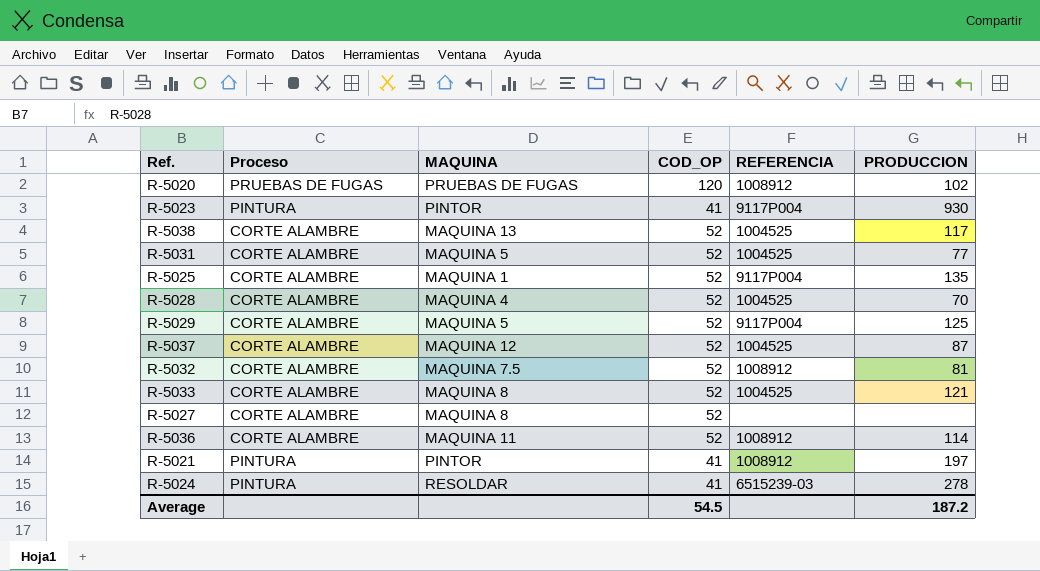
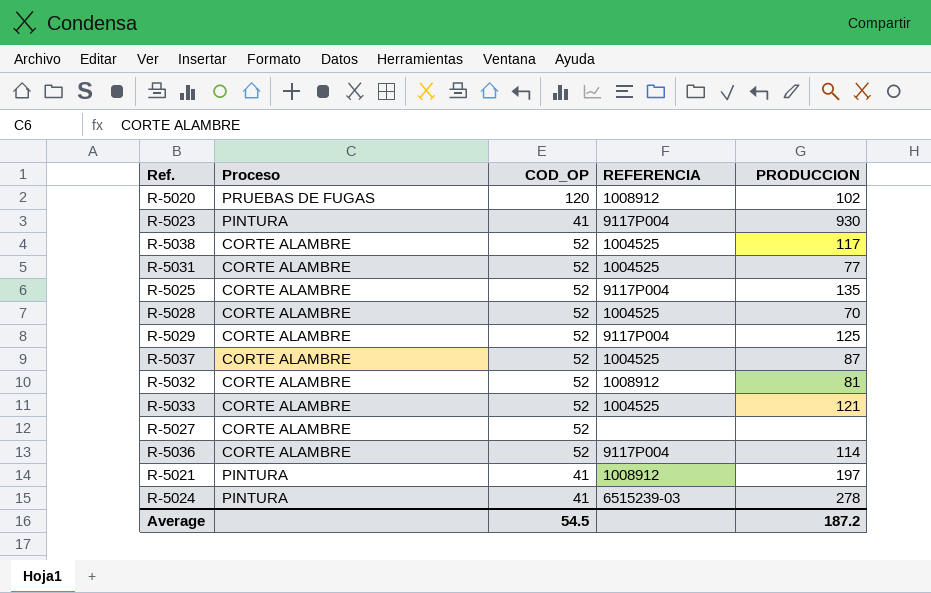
column MAQUINA | position: 3 -> none
R-5036 | REFERENCIA: 1008912 -> 9117P004

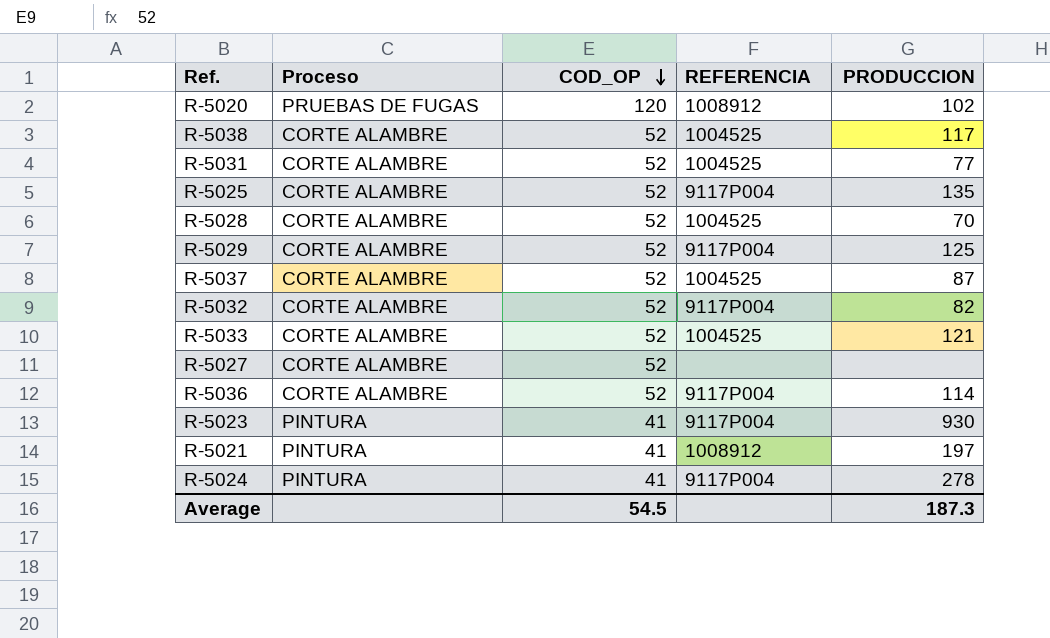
row order: none -> COD_OP descending
R-5032 | REFERENCIA: 1008912 -> 9117P004
R-5032 | PRODUCCION: 81 -> 82
R-5024 | REFERENCIA: 6515239-03 -> 9117P004
Average | PRODUCCION: 187.2 -> 187.3

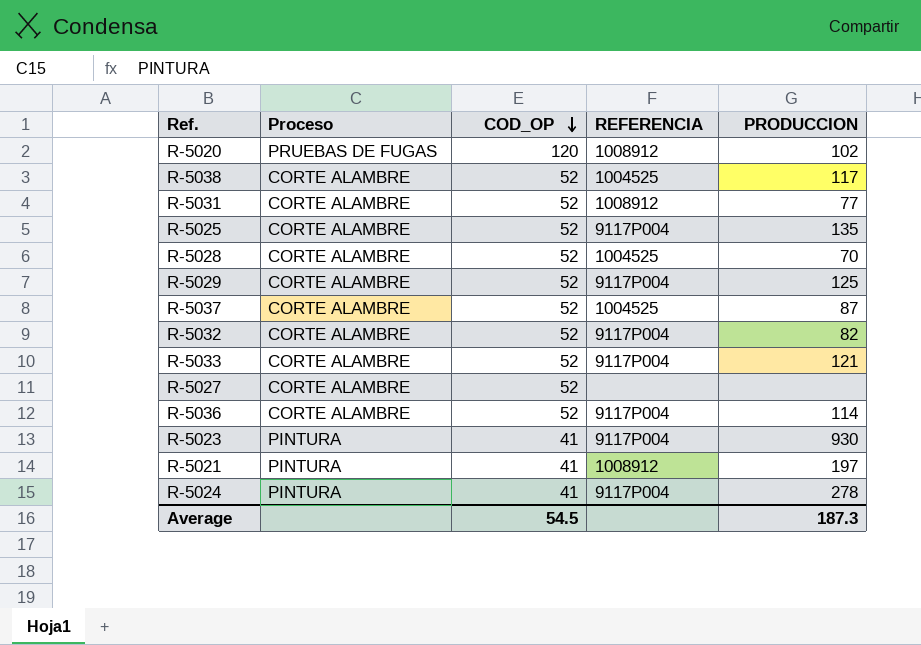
R-5031 | REFERENCIA: 1004525 -> 1008912
R-5033 | REFERENCIA: 1004525 -> 9117P004

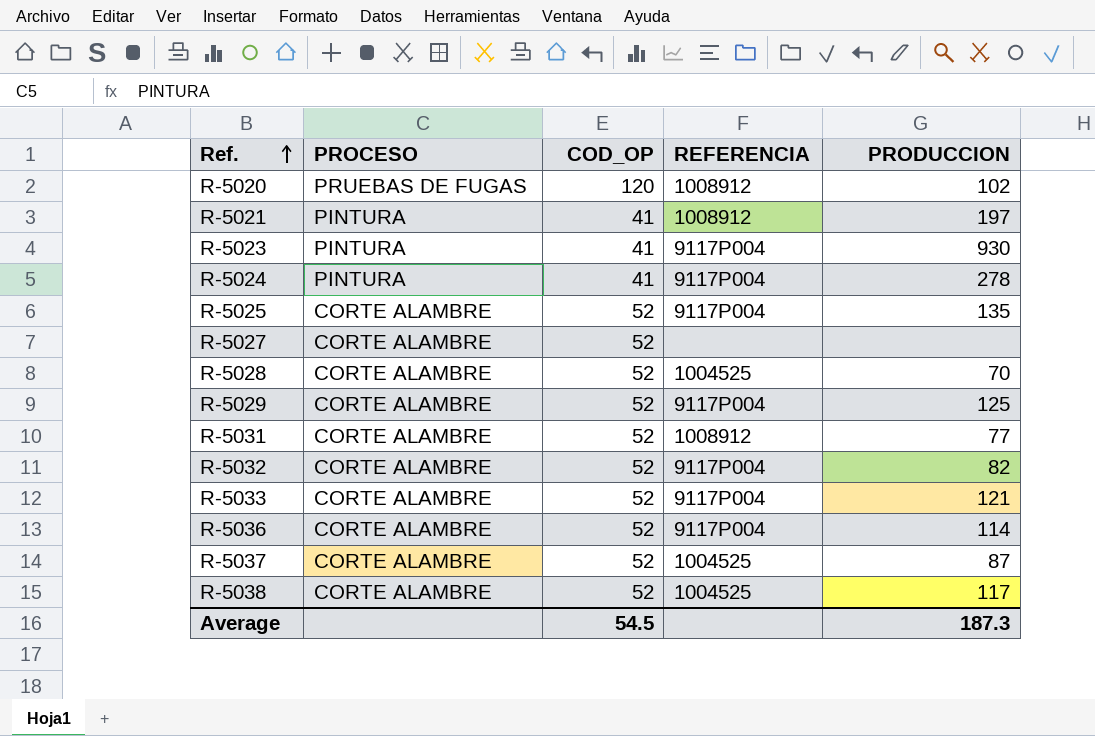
row order: COD_OP descending -> Ref. ascending
column name: Proceso -> PROCESO

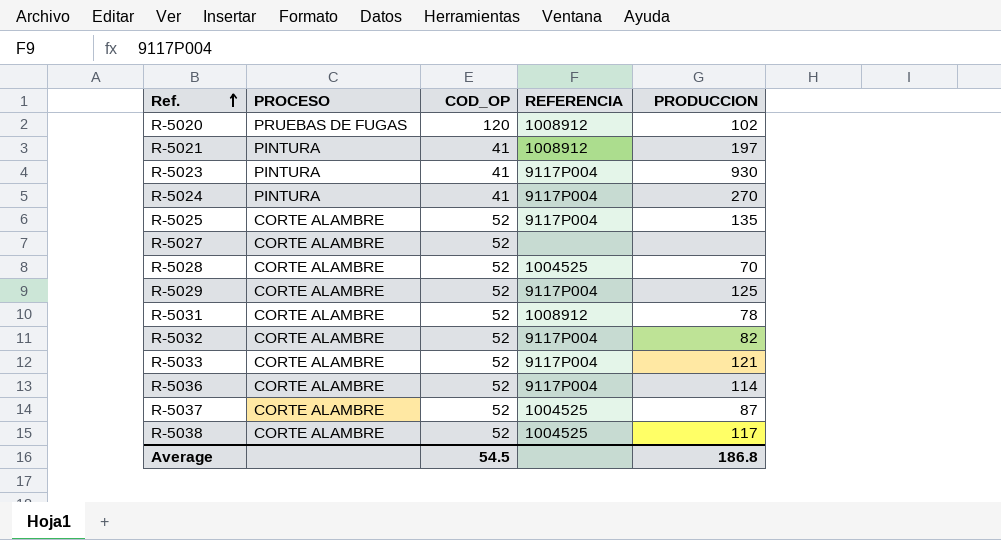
R-5024 | PRODUCCION: 278 -> 270
R-5031 | PRODUCCION: 77 -> 78
Average | PRODUCCION: 187.3 -> 186.8

